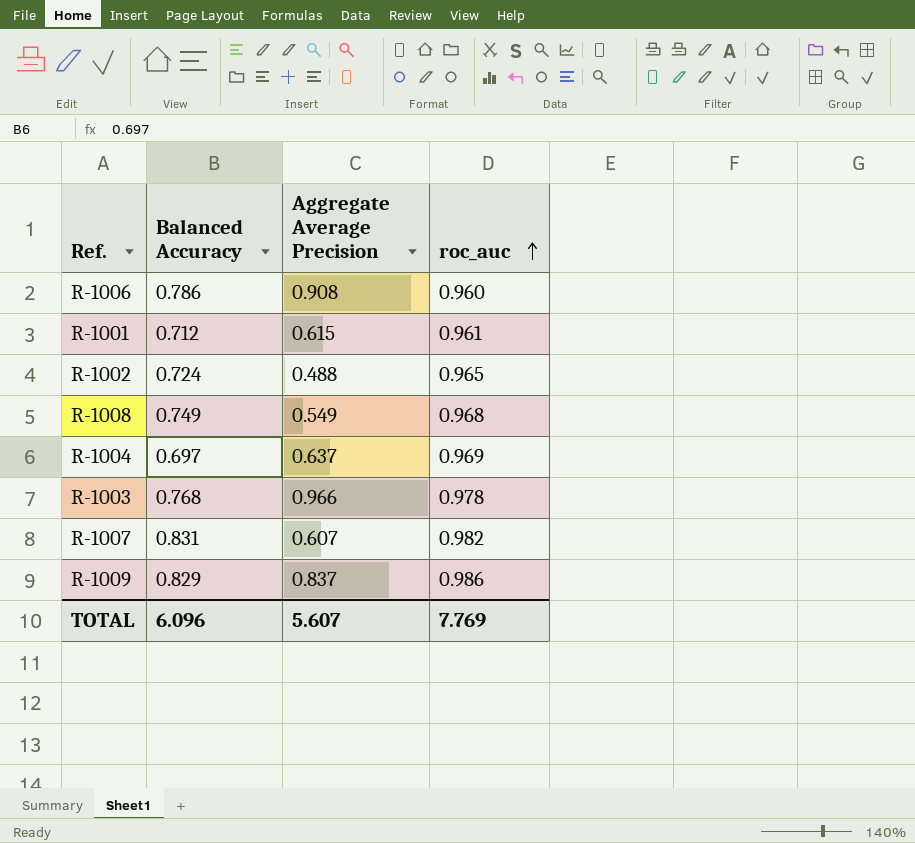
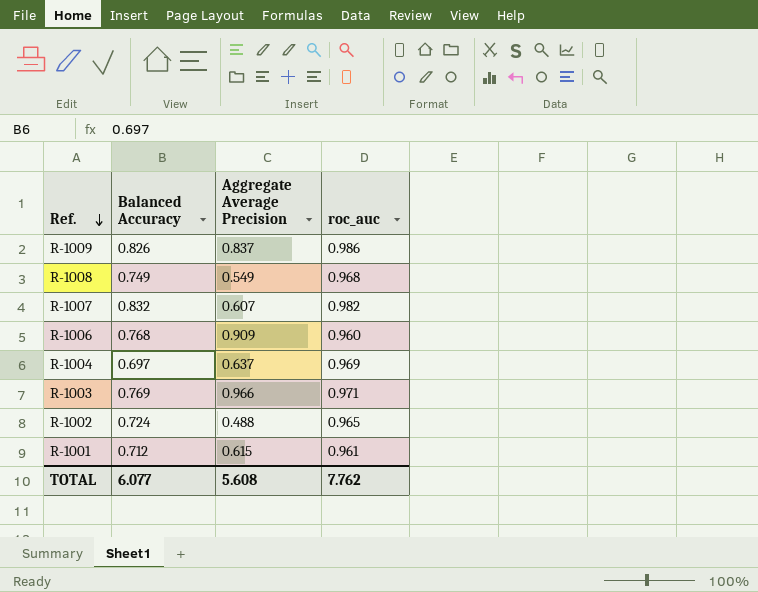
row order: roc_auc ascending -> Ref. descending
R-1009 | Balanced Accuracy: 0.829 -> 0.826
R-1007 | Balanced Accuracy: 0.831 -> 0.832
R-1006 | Balanced Accuracy: 0.786 -> 0.768
R-1006 | Aggregate Average Precision: 0.908 -> 0.909
R-1003 | Balanced Accuracy: 0.768 -> 0.769
R-1003 | roc_auc: 0.978 -> 0.971
TOTAL | Balanced Accuracy: 6.096 -> 6.077
TOTAL | Aggregate Average Precision: 5.607 -> 5.608
TOTAL | roc_auc: 7.769 -> 7.762

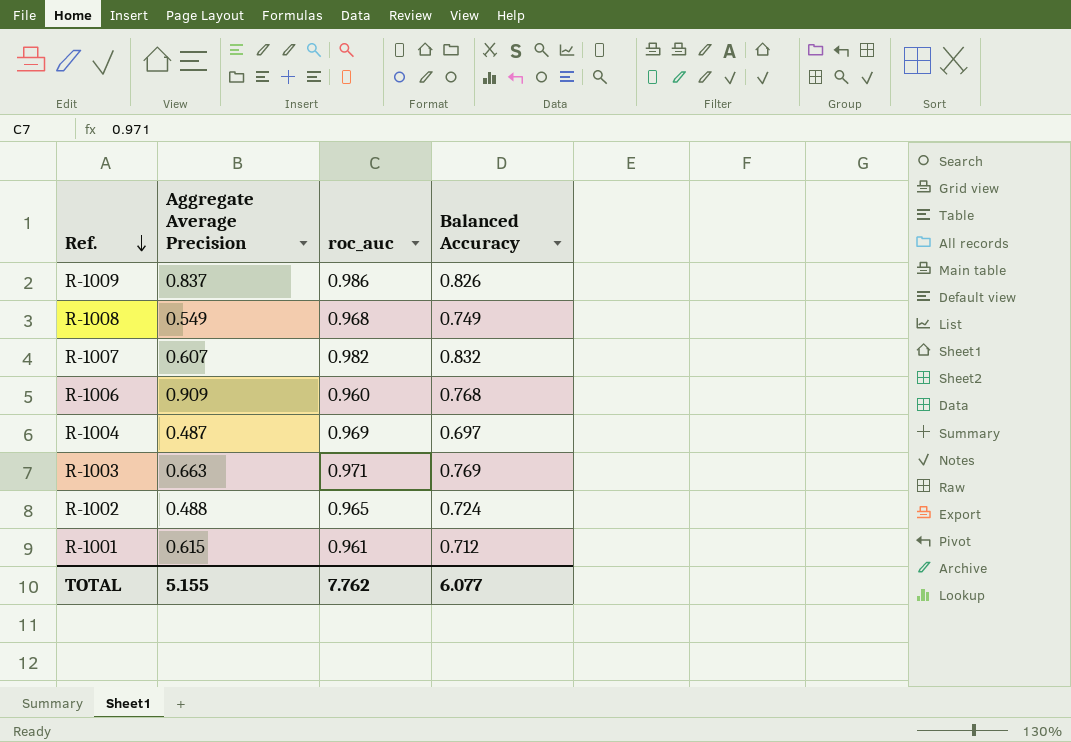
column Balanced Accuracy | position: 2 -> 4
R-1004 | Aggregate Average Precision: 0.637 -> 0.487
R-1003 | Aggregate Average Precision: 0.966 -> 0.663
TOTAL | Aggregate Average Precision: 5.608 -> 5.155

